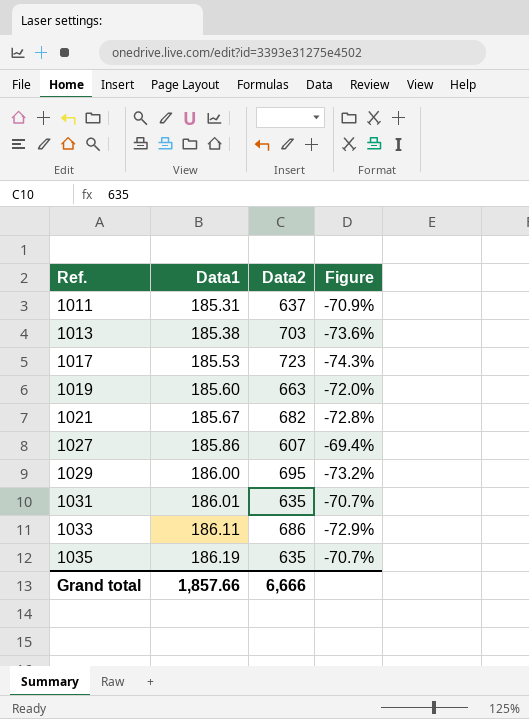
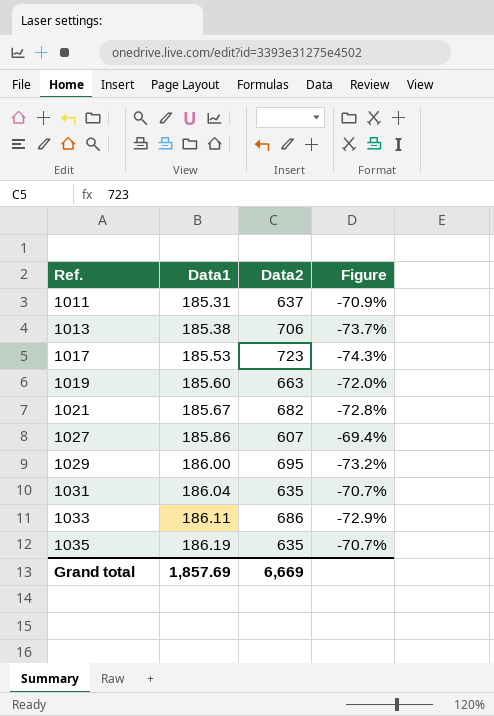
1013 | Data2: 703 -> 706
1013 | Figure: -73.6% -> -73.7%
1031 | Data1: 186.01 -> 186.04
Grand total | Data1: 1,857.66 -> 1,857.69
Grand total | Data2: 6,666 -> 6,669

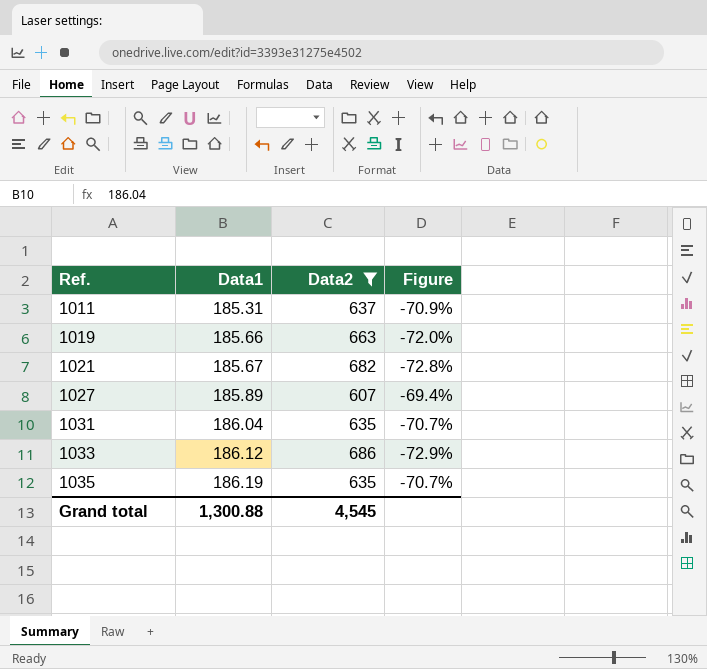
filter: none -> Data2 <= 686
1019 | Data1: 185.60 -> 185.66
1027 | Data1: 185.86 -> 185.89
1033 | Data1: 186.11 -> 186.12
Grand total | Data1: 1,857.69 -> 1,300.88
Grand total | Data2: 6,669 -> 4,545

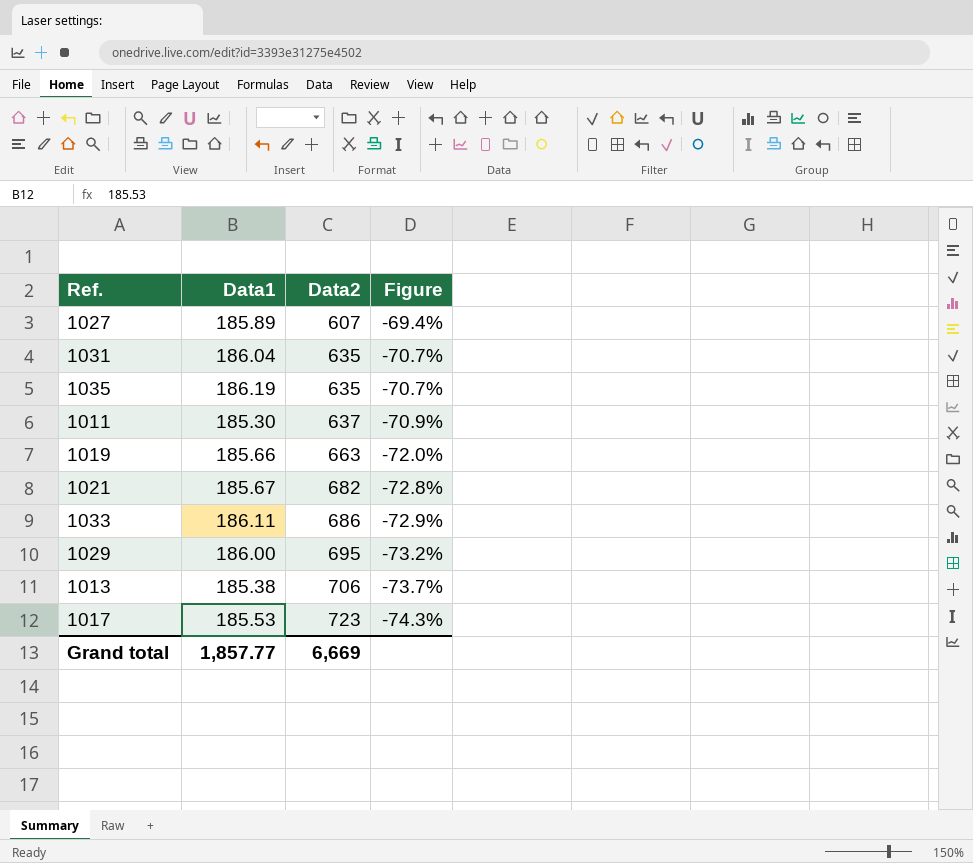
filter: Data2 <= 686 -> none
row order: Ref. ascending -> Data2 ascending
1011 | Data1: 185.31 -> 185.30
1033 | Data1: 186.12 -> 186.11
Grand total | Data1: 1,300.88 -> 1,857.77
Grand total | Data2: 4,545 -> 6,669

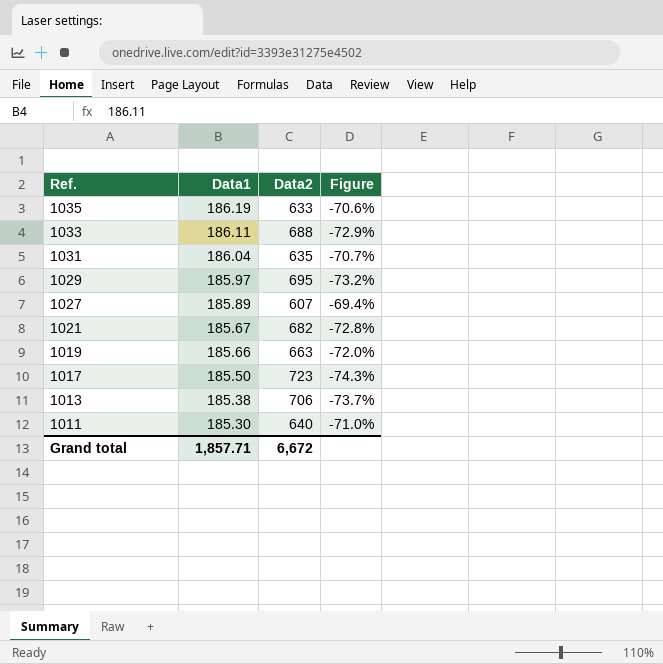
row order: Data2 ascending -> Ref. descending
1035 | Data2: 635 -> 633
1035 | Figure: -70.7% -> -70.6%
1033 | Data2: 686 -> 688
1029 | Data1: 186.00 -> 185.97
1017 | Data1: 185.53 -> 185.50
1011 | Data2: 637 -> 640
1011 | Figure: -70.9% -> -71.0%
Grand total | Data1: 1,857.77 -> 1,857.71
Grand total | Data2: 6,669 -> 6,672

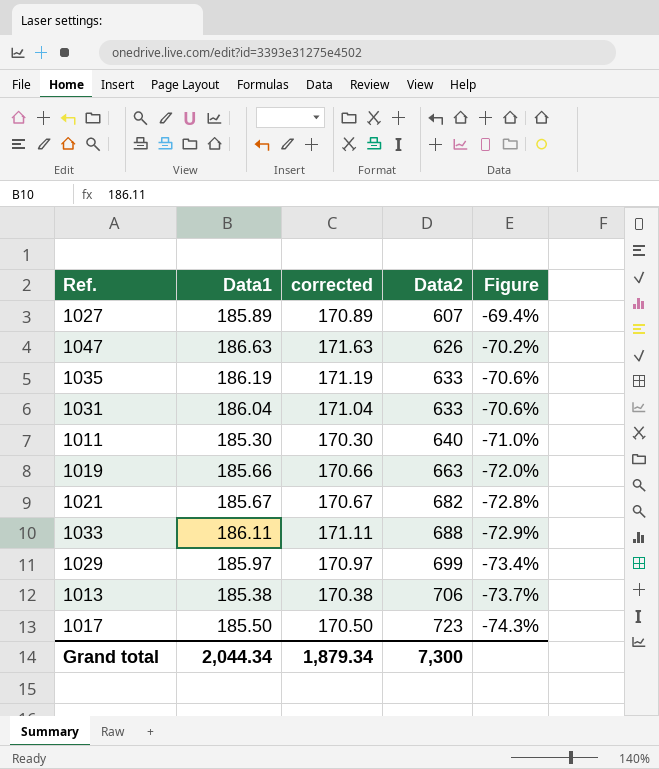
row order: Ref. descending -> Data2 ascending
column corrected | formula: none -> [Data1] - 15
row 1047: none -> 186.63 | 171.63 | 626 | -70.2%
1031 | Data2: 635 -> 633
1031 | Figure: -70.7% -> -70.6%
1029 | Data2: 695 -> 699
1029 | Figure: -73.2% -> -73.4%
Grand total | Data1: 1,857.71 -> 2,044.34
Grand total | Data2: 6,672 -> 7,300

